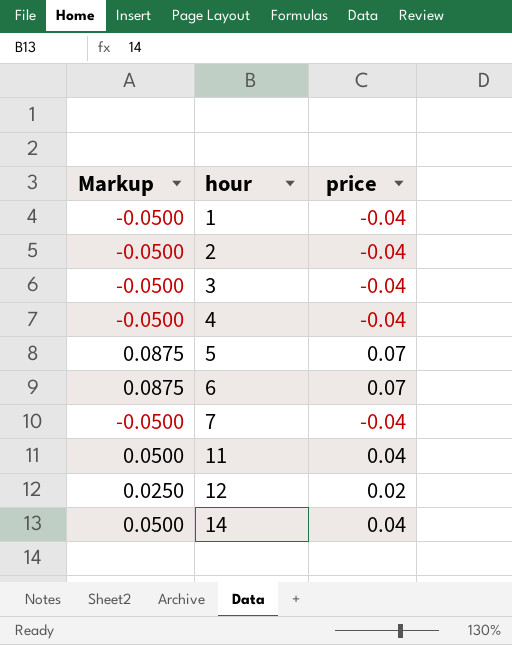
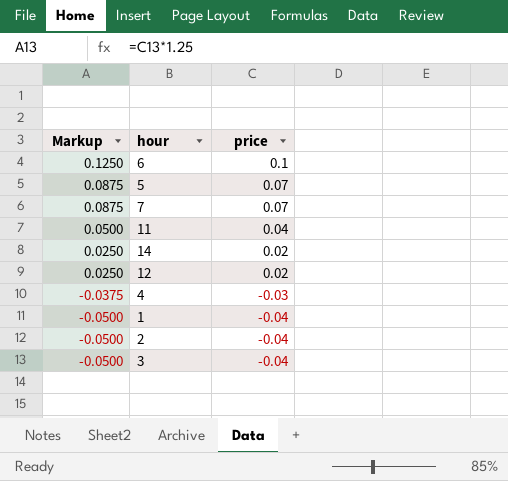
row order: hour ascending -> Markup descending
6 | Markup: 0.0875 -> 0.1250
6 | price: 0.07 -> 0.1
7 | Markup: -0.0500 -> 0.0875
7 | price: -0.04 -> 0.07
14 | Markup: 0.0500 -> 0.0250
14 | price: 0.04 -> 0.02
4 | Markup: -0.0500 -> -0.0375
4 | price: -0.04 -> -0.03

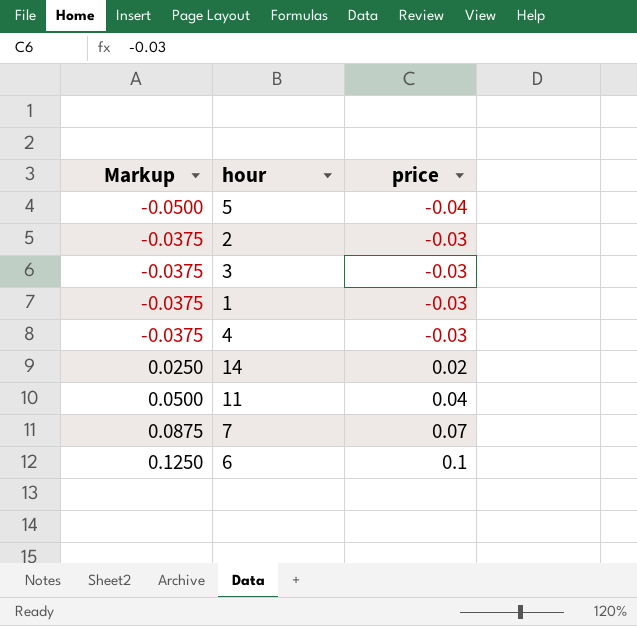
row order: Markup descending -> Markup ascending
row 12: 0.0250 | 0.02 -> none
5 | Markup: 0.0875 -> -0.0500
5 | price: 0.07 -> -0.04
2 | Markup: -0.0500 -> -0.0375
2 | price: -0.04 -> -0.03
3 | Markup: -0.0500 -> -0.0375
3 | price: -0.04 -> -0.03
1 | Markup: -0.0500 -> -0.0375
1 | price: -0.04 -> -0.03

